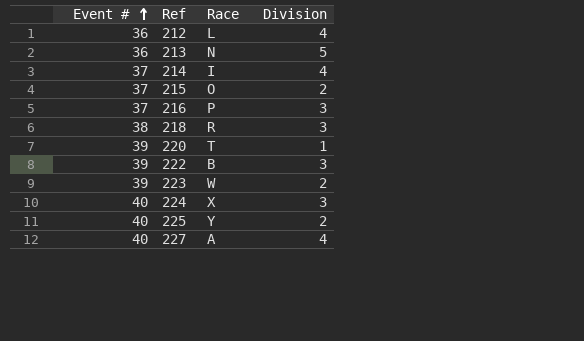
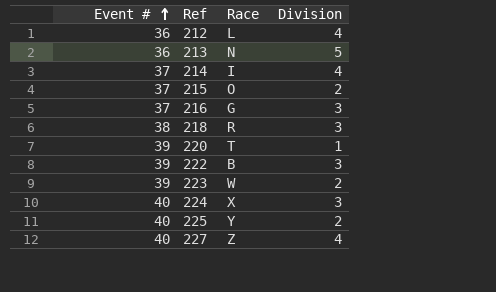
216 | Race: P -> G
227 | Race: A -> Z

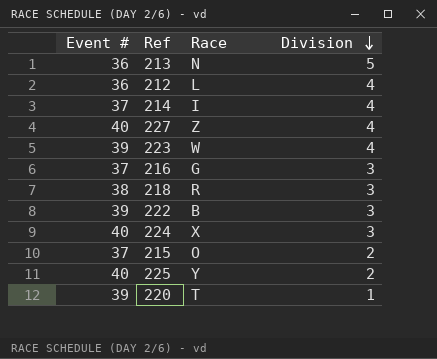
row order: Event # ascending -> Division descending
223 | Division: 2 -> 4

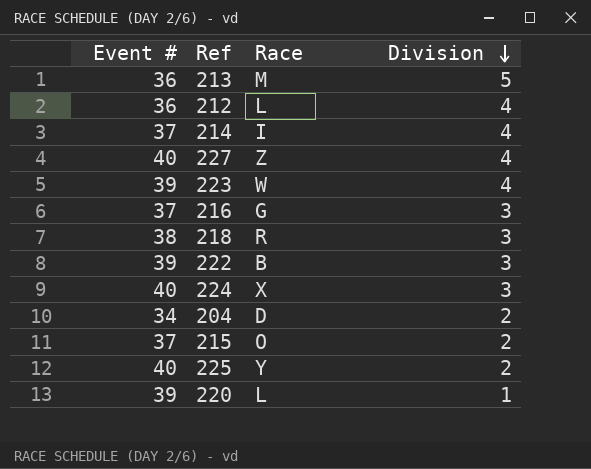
213 | Race: N -> M
row 204: none -> 34 | D | 2
220 | Race: T -> L

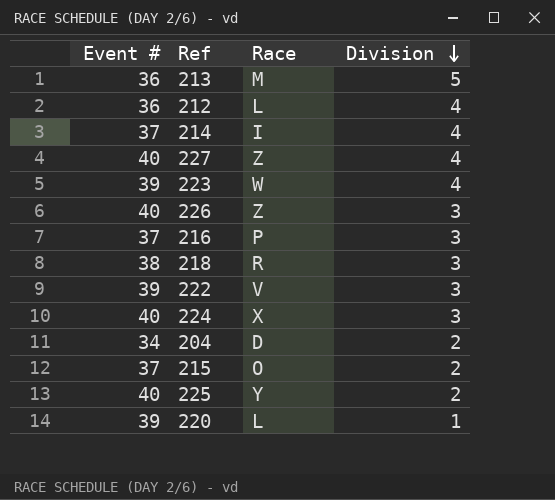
row 226: none -> 40 | Z | 3
216 | Race: G -> P
222 | Race: B -> V

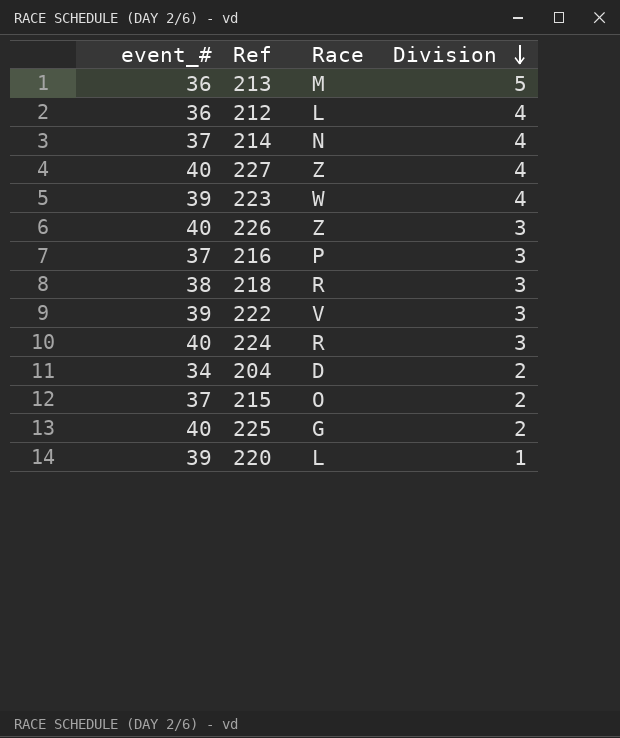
column name: Event # -> event_#
214 | Race: I -> N
224 | Race: X -> R
225 | Race: Y -> G

